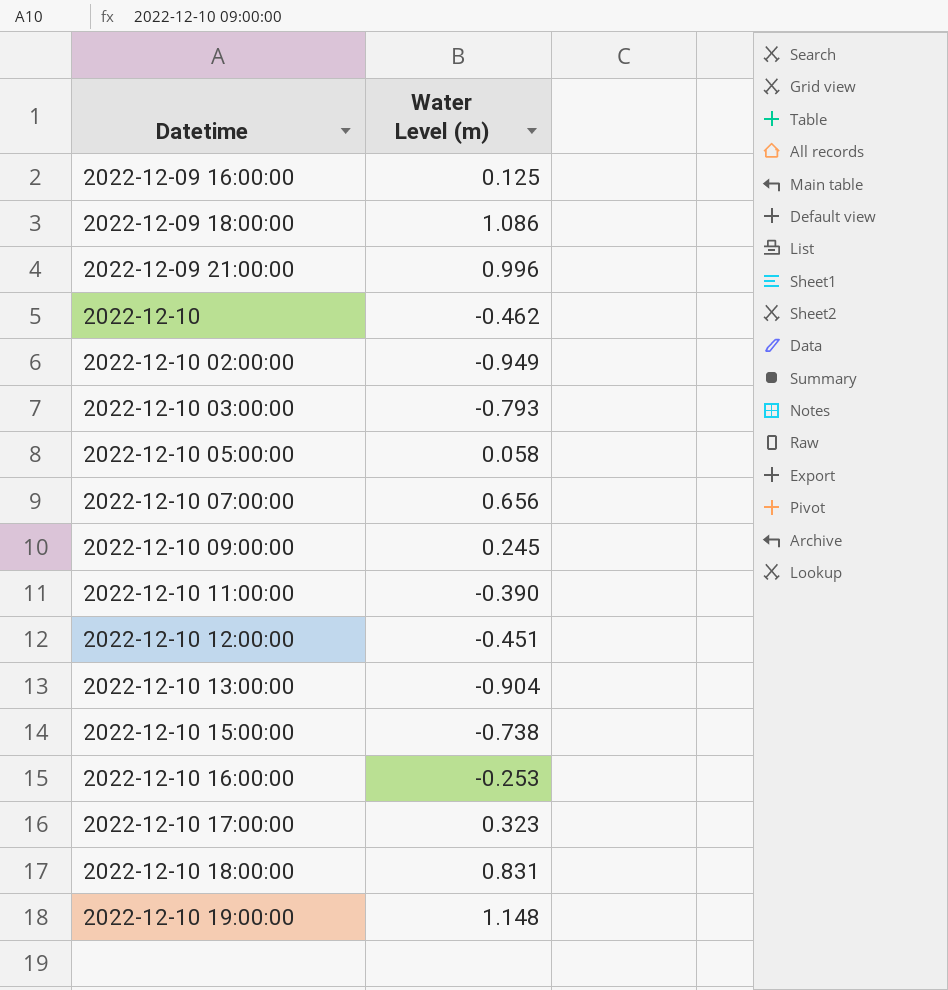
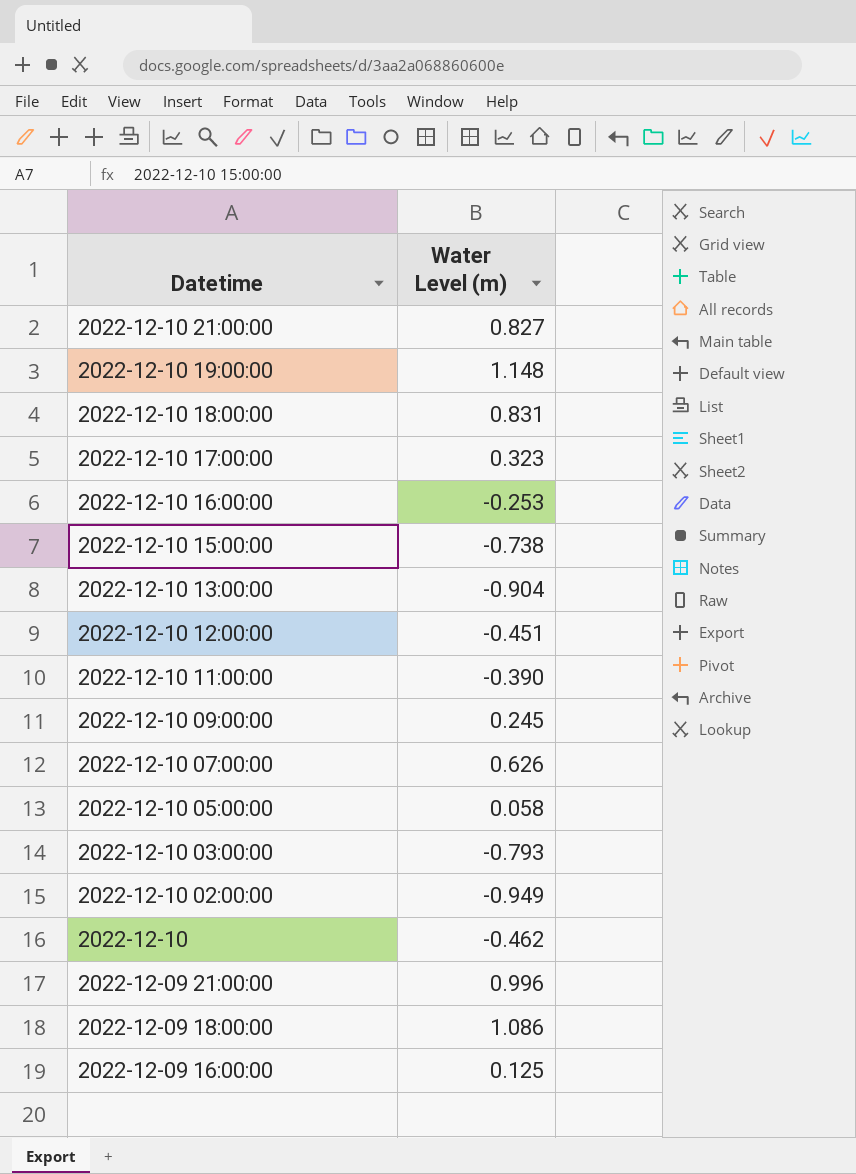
row order: Datetime ascending -> Datetime descending
row 2022-12-10 21:00:00: none -> 0.827
2022-12-10 07:00:00 | Water Level (m): 0.656 -> 0.626

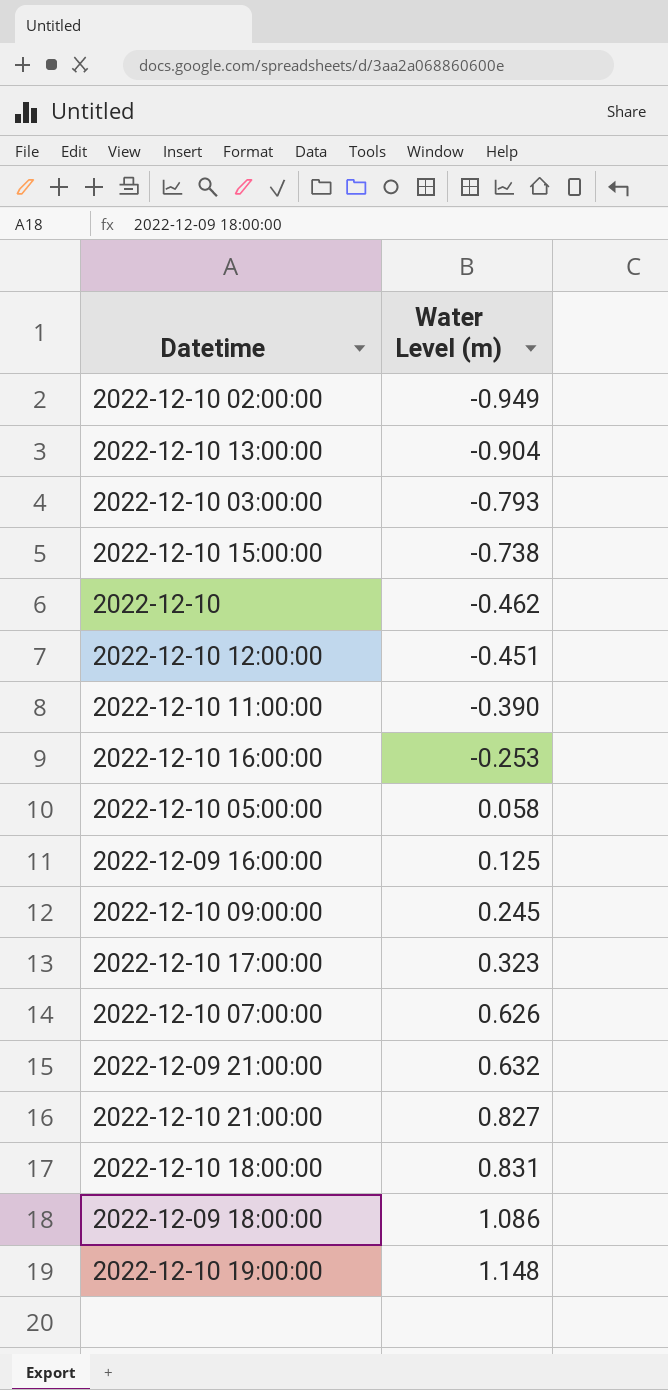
row order: Datetime descending -> Water Level (m) ascending
2022-12-09 21:00:00 | Water Level (m): 0.996 -> 0.632

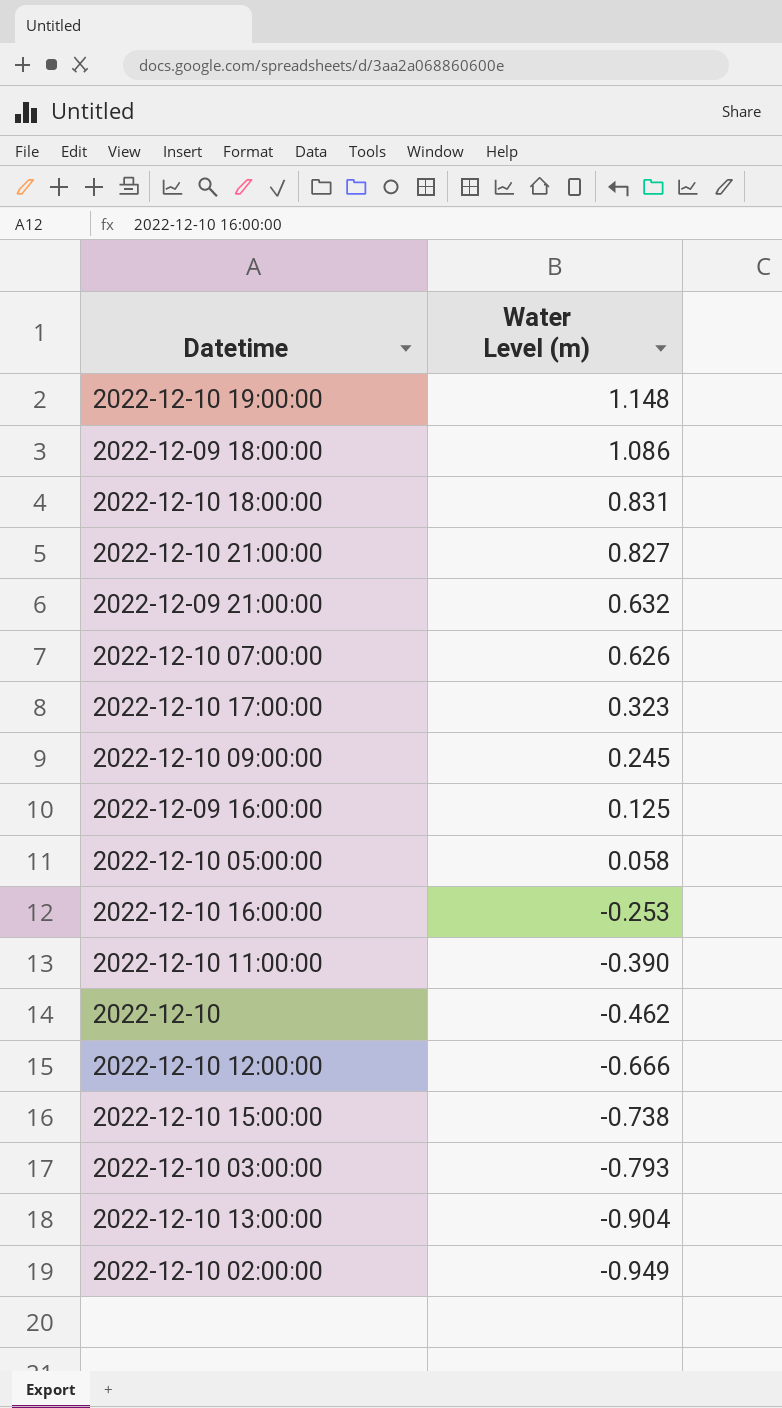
row order: Water Level (m) ascending -> Water Level (m) descending
2022-12-10 12:00:00 | Water Level (m): -0.451 -> -0.666

